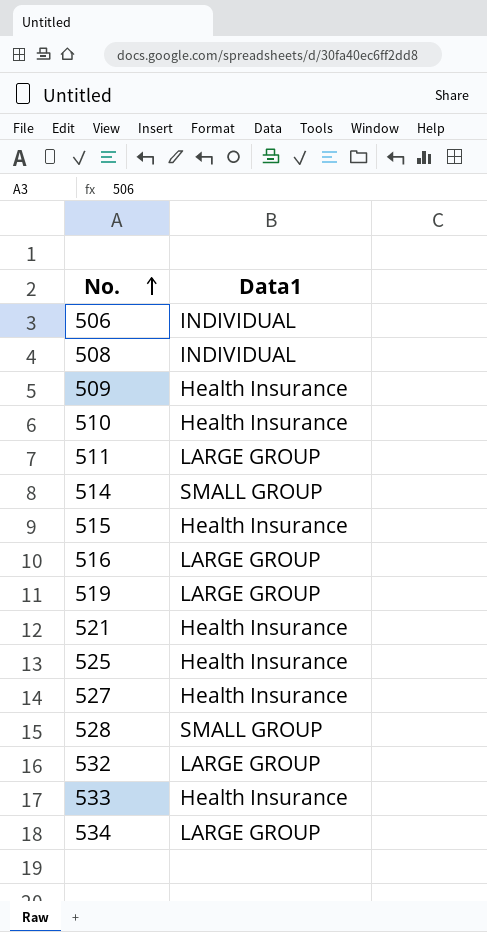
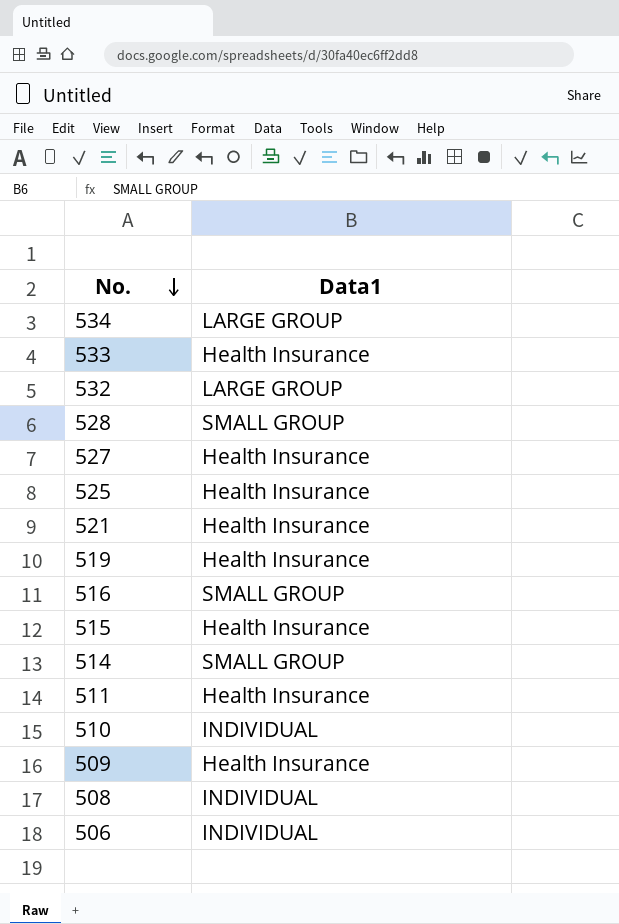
row order: No. ascending -> No. descending
519 | Data1: LARGE GROUP -> Health Insurance
516 | Data1: LARGE GROUP -> SMALL GROUP
511 | Data1: LARGE GROUP -> Health Insurance
510 | Data1: Health Insurance -> INDIVIDUAL

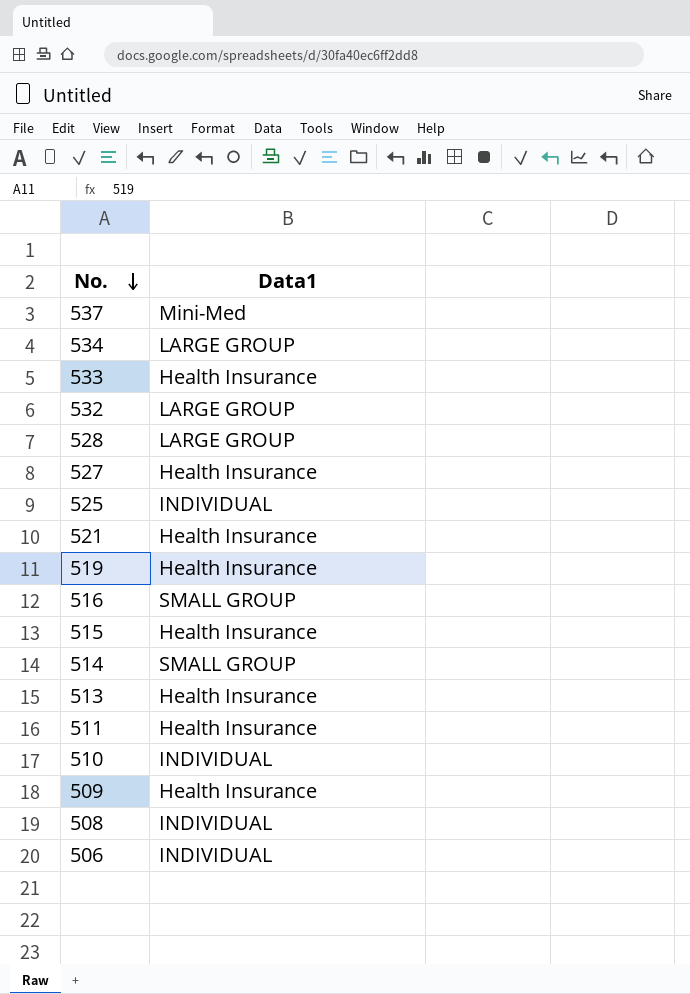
row 537: none -> Mini-Med
528 | Data1: SMALL GROUP -> LARGE GROUP
525 | Data1: Health Insurance -> INDIVIDUAL
row 513: none -> Health Insurance

